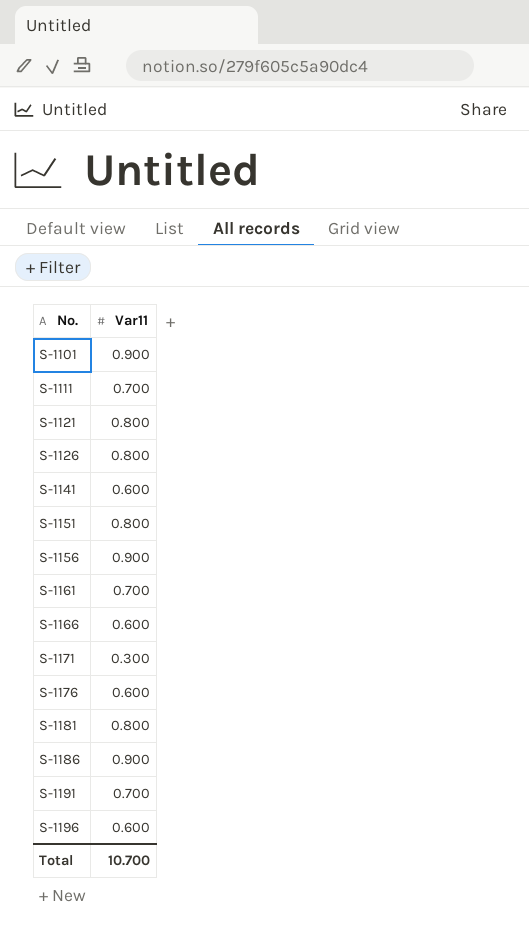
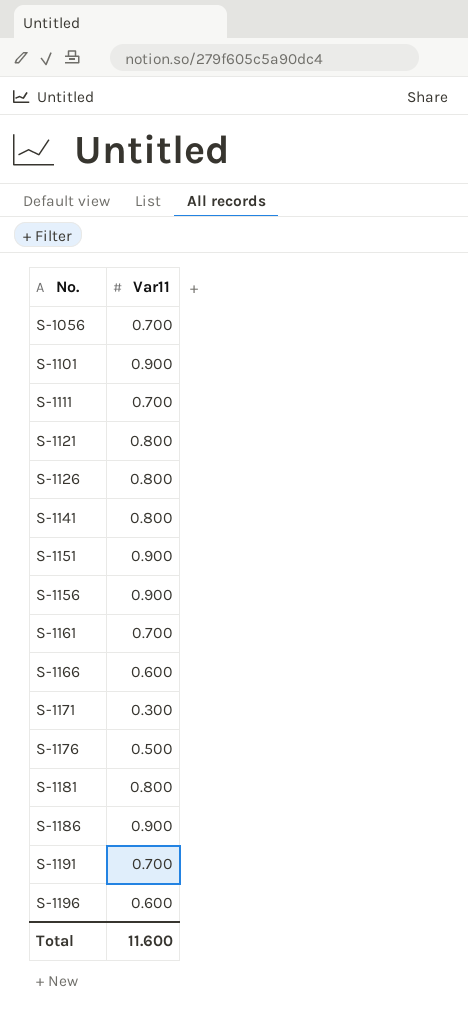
row S-1056: none -> 0.700
S-1141 | Var11: 0.600 -> 0.800
S-1151 | Var11: 0.800 -> 0.900
S-1176 | Var11: 0.600 -> 0.500
Total | Var11: 10.700 -> 11.600

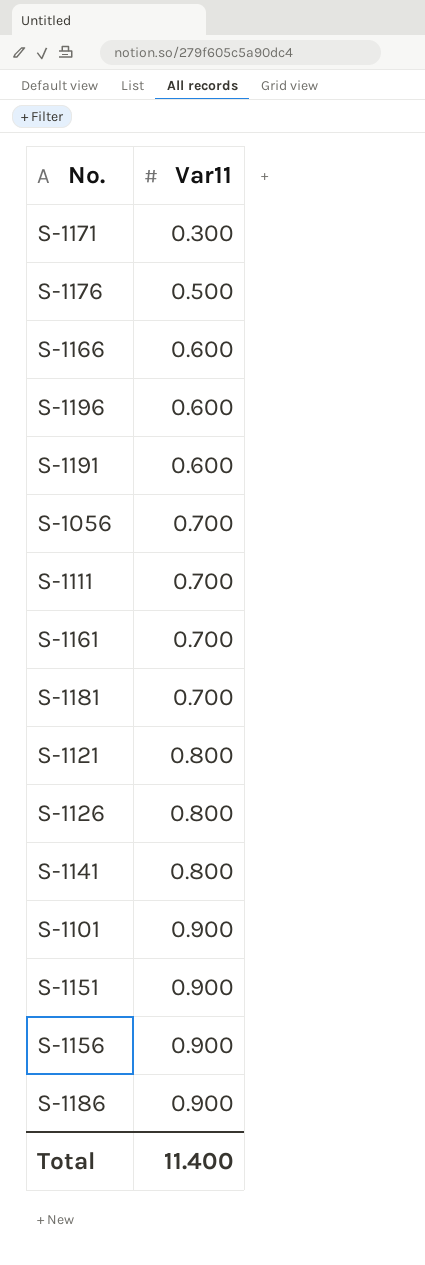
row order: No. ascending -> Var11 ascending
S-1191 | Var11: 0.700 -> 0.600
S-1181 | Var11: 0.800 -> 0.700
Total | Var11: 11.600 -> 11.400

